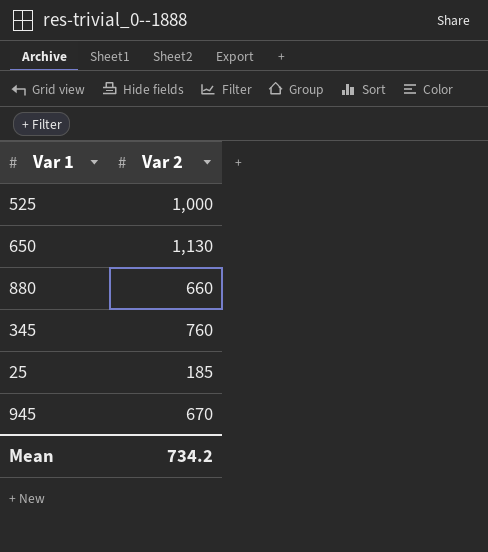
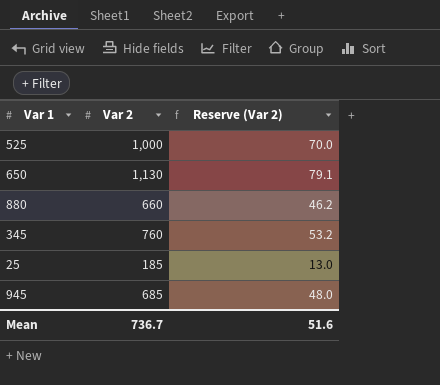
column Reserve (Var 2) | formula: none -> [Var 2] * 0.07
945 | Var 2: 670 -> 685
Mean | Var 2: 734.2 -> 736.7

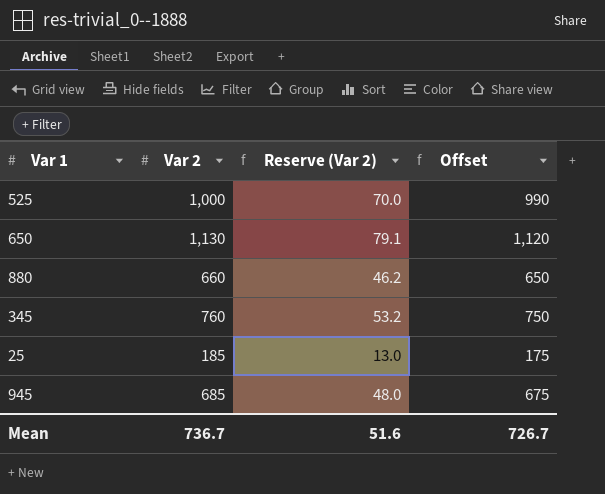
column Offset | formula: none -> [Var 2] - 10

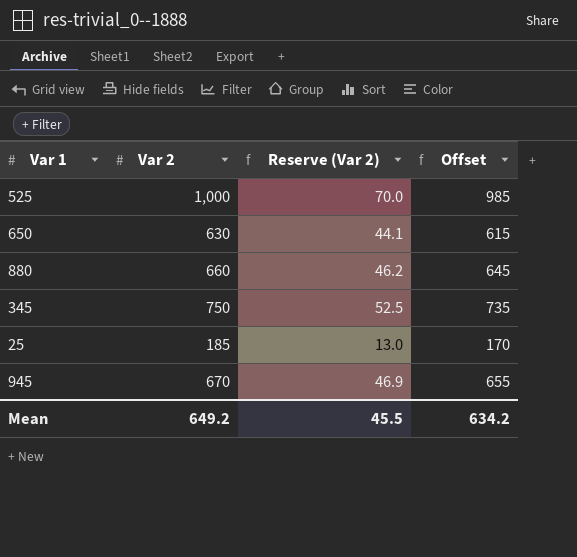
column Offset | formula: [Var 2] - 10 -> [Var 2] - 15
650 | Var 2: 1,130 -> 630
650 | Reserve (Var 2): 79.1 -> 44.1
345 | Var 2: 760 -> 750
345 | Reserve (Var 2): 53.2 -> 52.5
945 | Var 2: 685 -> 670
945 | Reserve (Var 2): 48.0 -> 46.9
Mean | Var 2: 736.7 -> 649.2
Mean | Reserve (Var 2): 51.6 -> 45.5
Mean | Offset: 726.7 -> 634.2

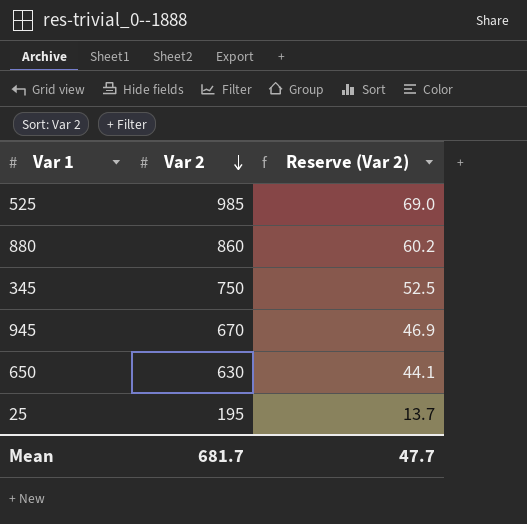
row order: none -> Var 2 descending
column Offset | formula: [Var 2] - 15 -> none
525 | Var 2: 1,000 -> 985
525 | Reserve (Var 2): 70.0 -> 69.0
880 | Var 2: 660 -> 860
880 | Reserve (Var 2): 46.2 -> 60.2
25 | Var 2: 185 -> 195
25 | Reserve (Var 2): 13.0 -> 13.7
Mean | Var 2: 649.2 -> 681.7
Mean | Reserve (Var 2): 45.5 -> 47.7

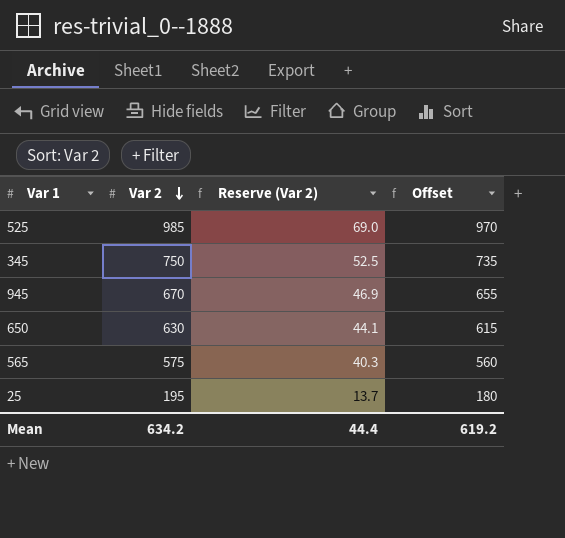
column Offset | formula: none -> [Var 2] - 15
row 880: 860 | 60.2 -> none
row 565: none -> 575 | 40.3 | 560
Mean | Var 2: 681.7 -> 634.2
Mean | Reserve (Var 2): 47.7 -> 44.4

